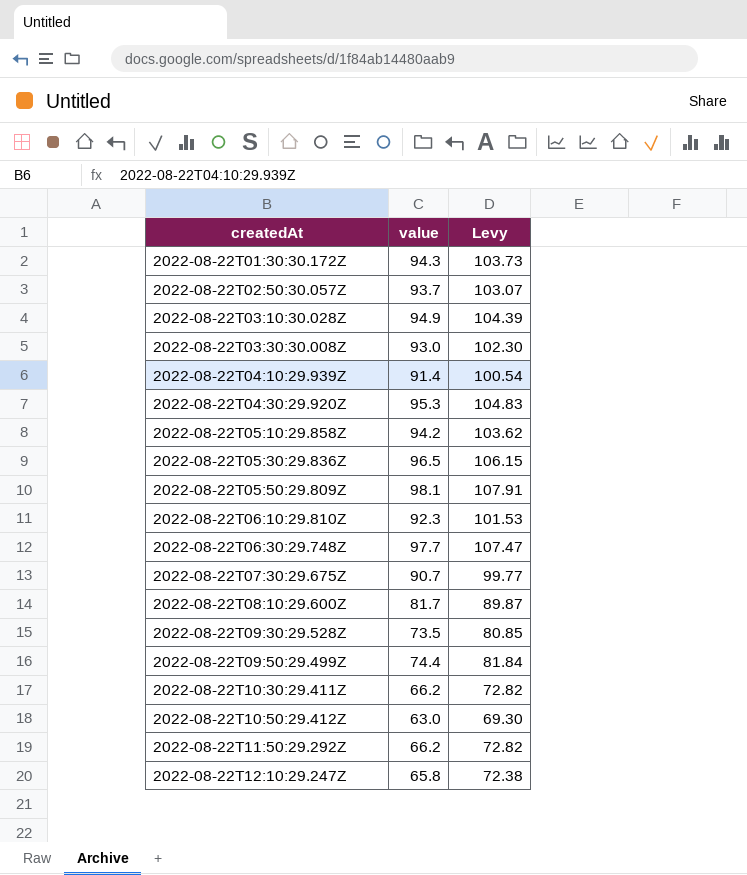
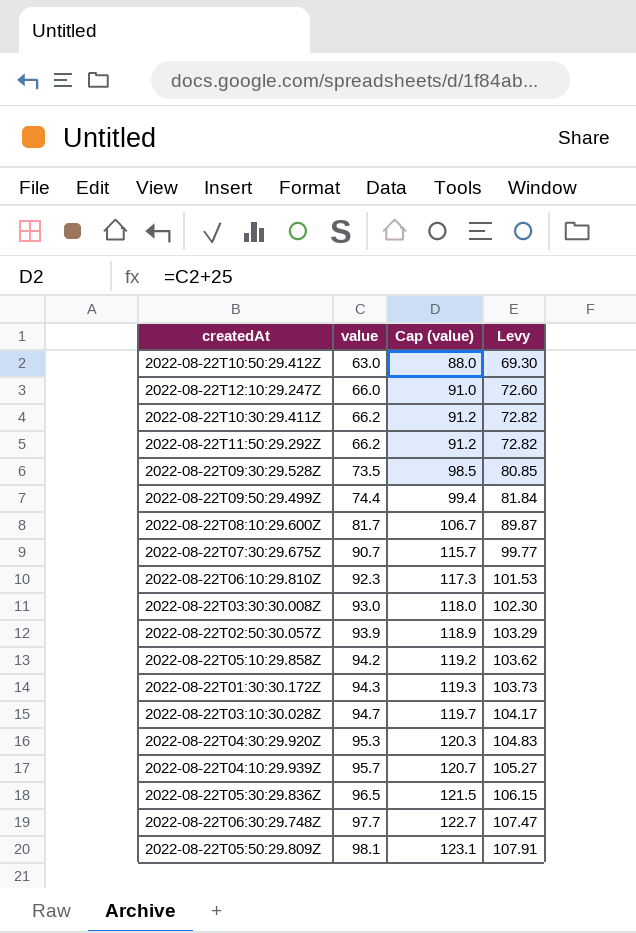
row order: createdAt ascending -> value ascending
column Cap (value) | formula: none -> [value] + 25
2022-08-22T12:10:29.247Z | value: 65.8 -> 66.0
2022-08-22T12:10:29.247Z | Levy: 72.38 -> 72.60
2022-08-22T02:50:30.057Z | value: 93.7 -> 93.9
2022-08-22T02:50:30.057Z | Levy: 103.07 -> 103.29
2022-08-22T03:10:30.028Z | value: 94.9 -> 94.7
2022-08-22T03:10:30.028Z | Levy: 104.39 -> 104.17
2022-08-22T04:10:29.939Z | value: 91.4 -> 95.7
2022-08-22T04:10:29.939Z | Levy: 100.54 -> 105.27

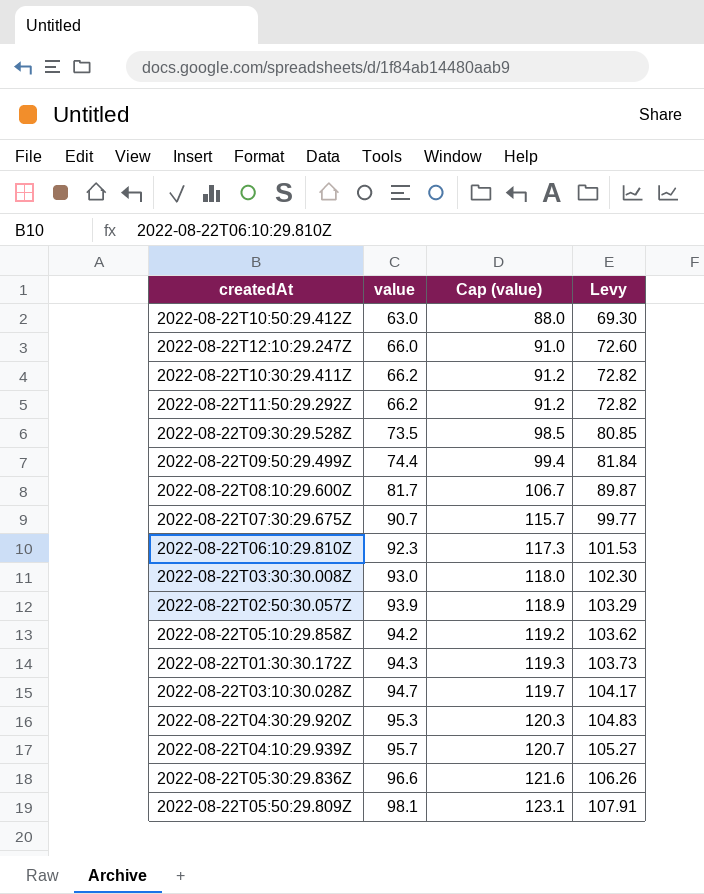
row 2022-08-22T06:30:29.748Z: 97.7 | 122.7 | 107.47 -> none
2022-08-22T05:30:29.836Z | value: 96.5 -> 96.6
2022-08-22T05:30:29.836Z | Cap (value): 121.5 -> 121.6
2022-08-22T05:30:29.836Z | Levy: 106.15 -> 106.26

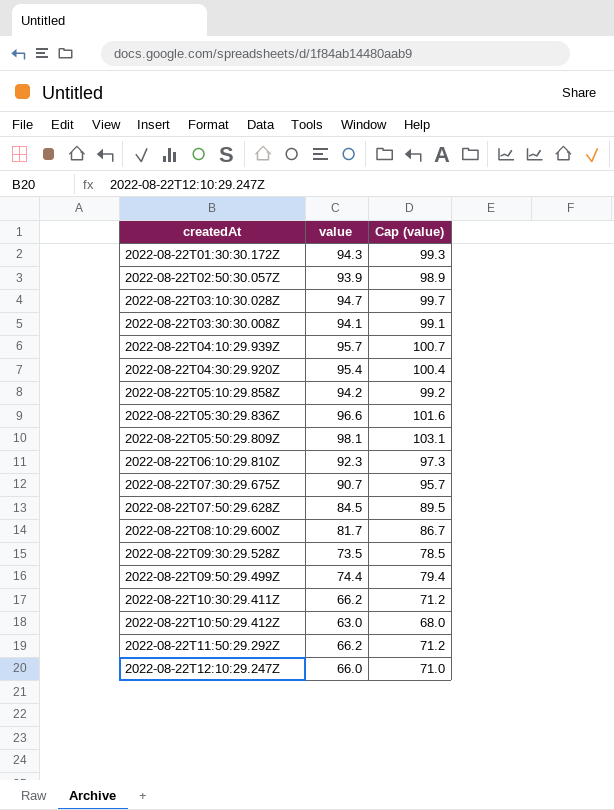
row order: value ascending -> createdAt ascending
column Levy | formula: [value] * 1.1 -> none
column Cap (value) | formula: [value] + 25 -> [value] + 5
2022-08-22T03:30:30.008Z | value: 93.0 -> 94.1
2022-08-22T04:30:29.920Z | value: 95.3 -> 95.4
row 2022-08-22T07:50:29.628Z: none -> 84.5 | 89.5

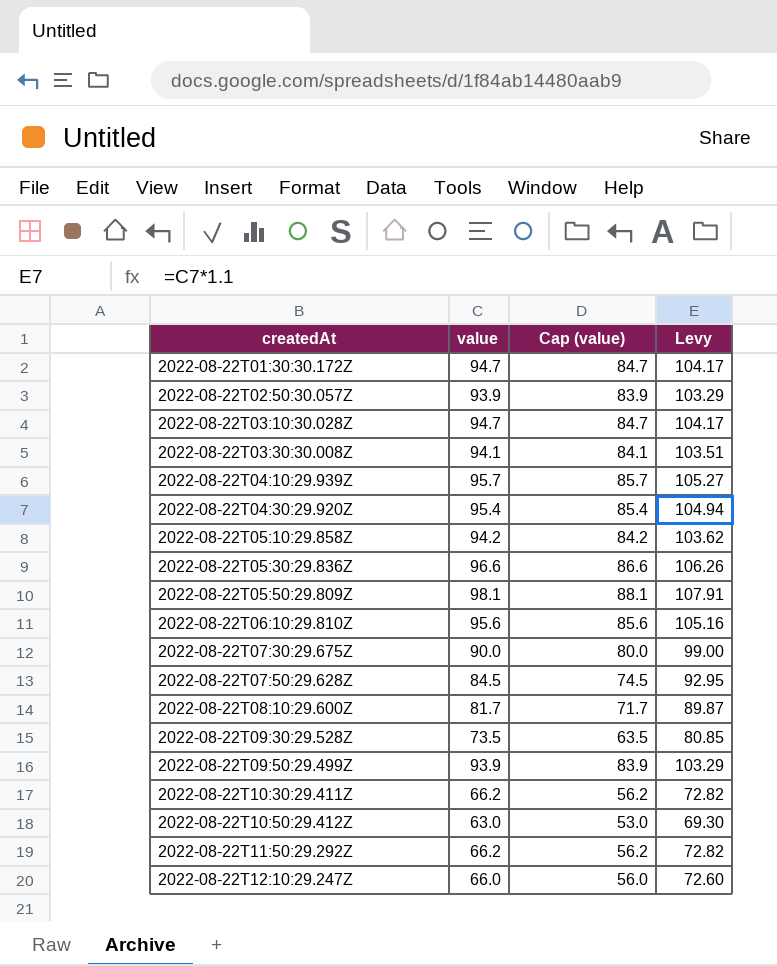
column Cap (value) | formula: [value] + 5 -> [value] - 10
column Levy | formula: none -> [value] * 1.1
2022-08-22T01:30:30.172Z | value: 94.3 -> 94.7
2022-08-22T06:10:29.810Z | value: 92.3 -> 95.6
2022-08-22T07:30:29.675Z | value: 90.7 -> 90.0
2022-08-22T09:50:29.499Z | value: 74.4 -> 93.9

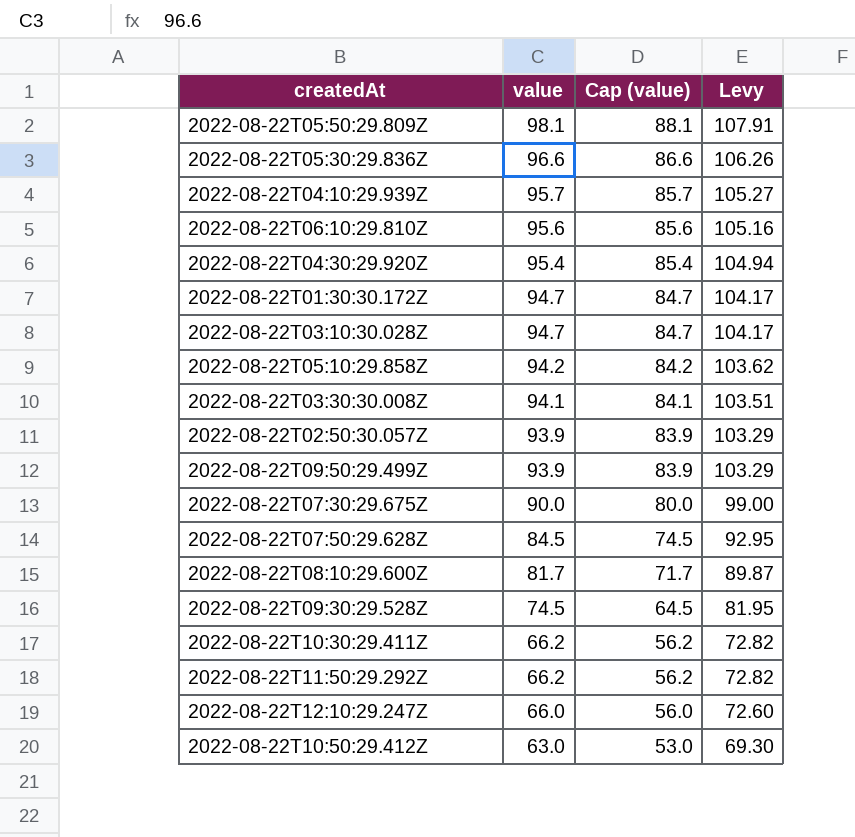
row order: createdAt ascending -> value descending
2022-08-22T09:30:29.528Z | value: 73.5 -> 74.5
2022-08-22T09:30:29.528Z | Cap (value): 63.5 -> 64.5
2022-08-22T09:30:29.528Z | Levy: 80.85 -> 81.95

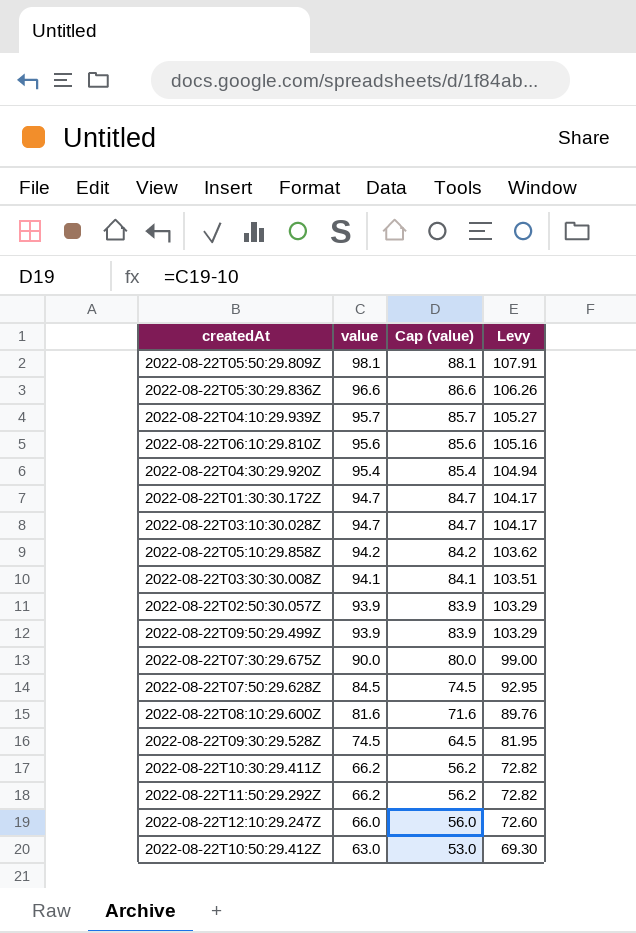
2022-08-22T08:10:29.600Z | value: 81.7 -> 81.6
2022-08-22T08:10:29.600Z | Cap (value): 71.7 -> 71.6
2022-08-22T08:10:29.600Z | Levy: 89.87 -> 89.76

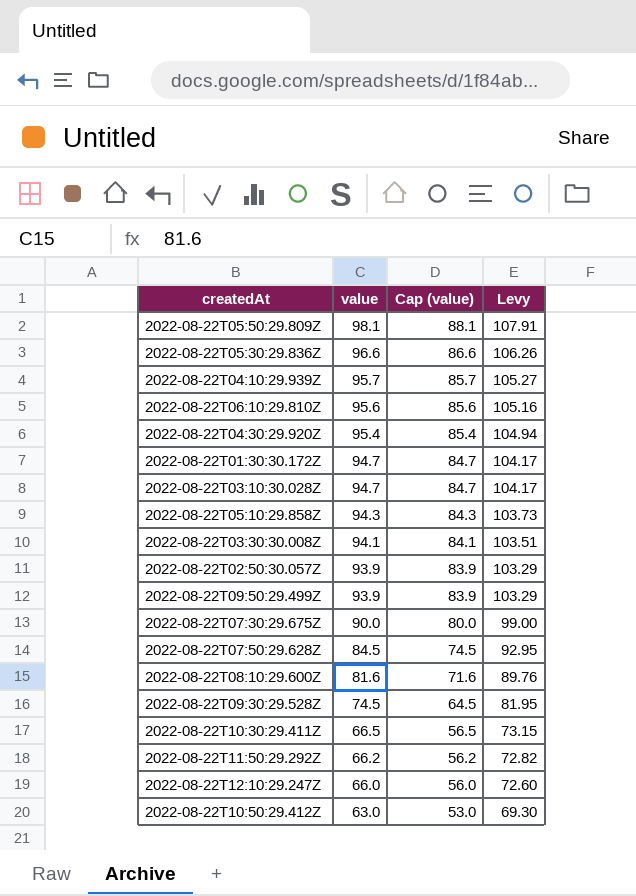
2022-08-22T05:10:29.858Z | value: 94.2 -> 94.3
2022-08-22T05:10:29.858Z | Cap (value): 84.2 -> 84.3
2022-08-22T05:10:29.858Z | Levy: 103.62 -> 103.73
2022-08-22T10:30:29.411Z | value: 66.2 -> 66.5
2022-08-22T10:30:29.411Z | Cap (value): 56.2 -> 56.5
2022-08-22T10:30:29.411Z | Levy: 72.82 -> 73.15

